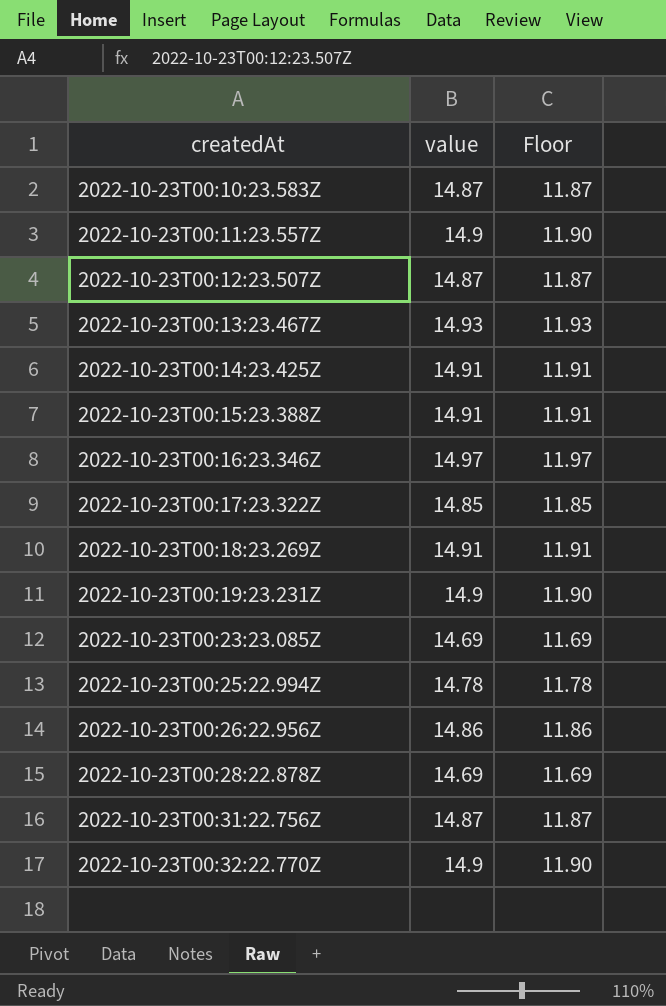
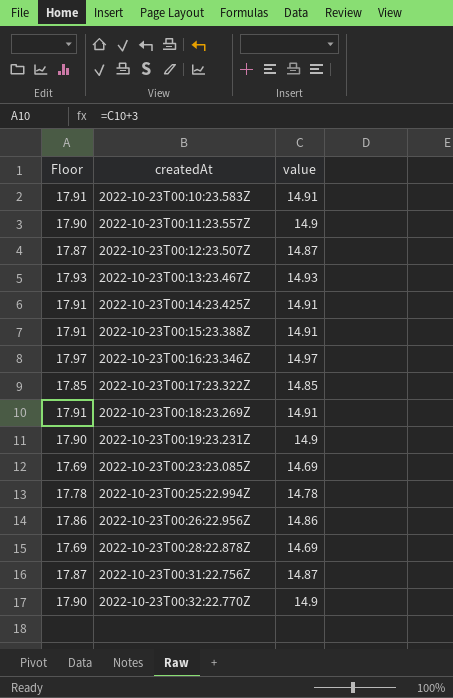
column Floor | formula: [value] - 3 -> [value] + 3
column Floor | position: 3 -> 1
2022-10-23T00:10:23.583Z | value: 14.87 -> 14.91

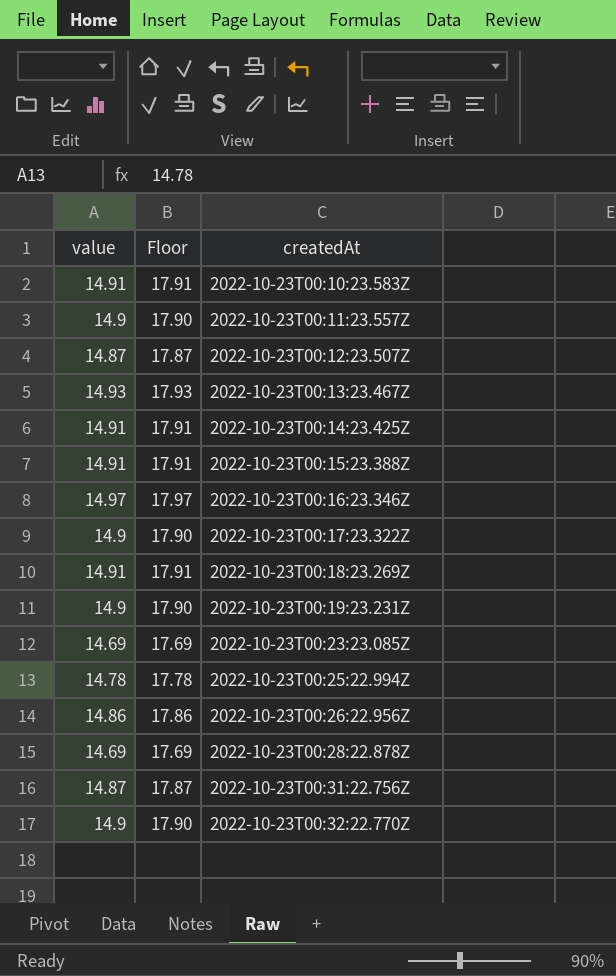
column value | position: 3 -> 1
2022-10-23T00:17:23.322Z | value: 14.85 -> 14.9
2022-10-23T00:17:23.322Z | Floor: 17.85 -> 17.90

